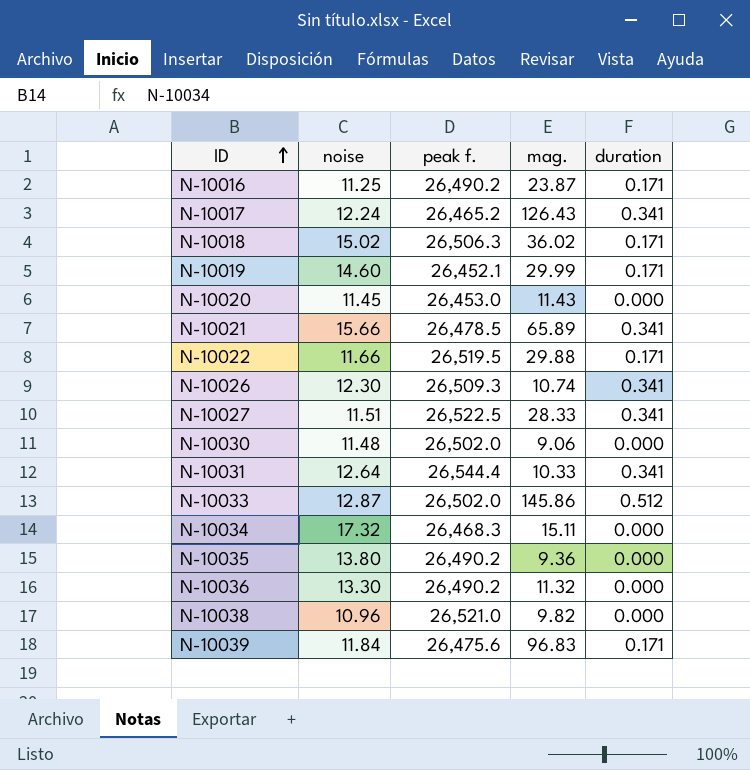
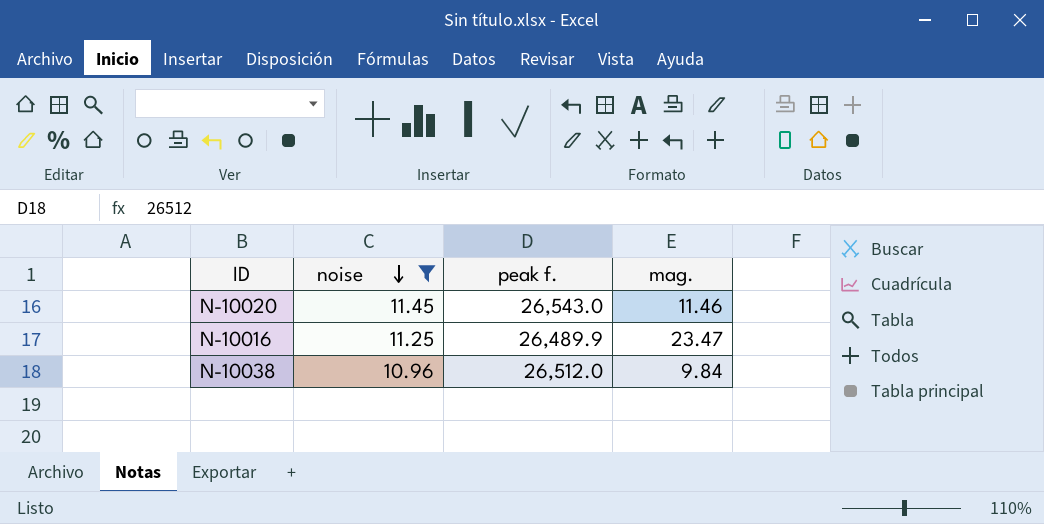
filter: none -> noise <= 11.45
row order: ID ascending -> noise descending
column duration | position: 5 -> none
N-10020 | peak f.: 26,453.0 -> 26,543.0
N-10020 | mag.: 11.43 -> 11.46
N-10016 | peak f.: 26,490.2 -> 26,489.9
N-10016 | mag.: 23.87 -> 23.47
N-10038 | peak f.: 26,521.0 -> 26,512.0
N-10038 | mag.: 9.82 -> 9.84

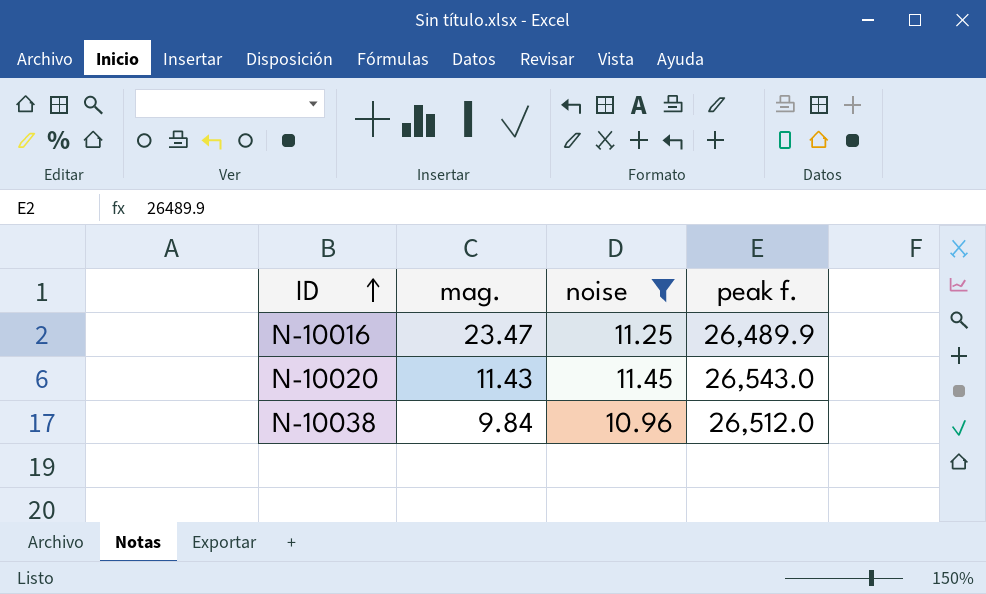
row order: noise descending -> ID ascending
column mag. | position: 4 -> 2
N-10020 | mag.: 11.46 -> 11.43

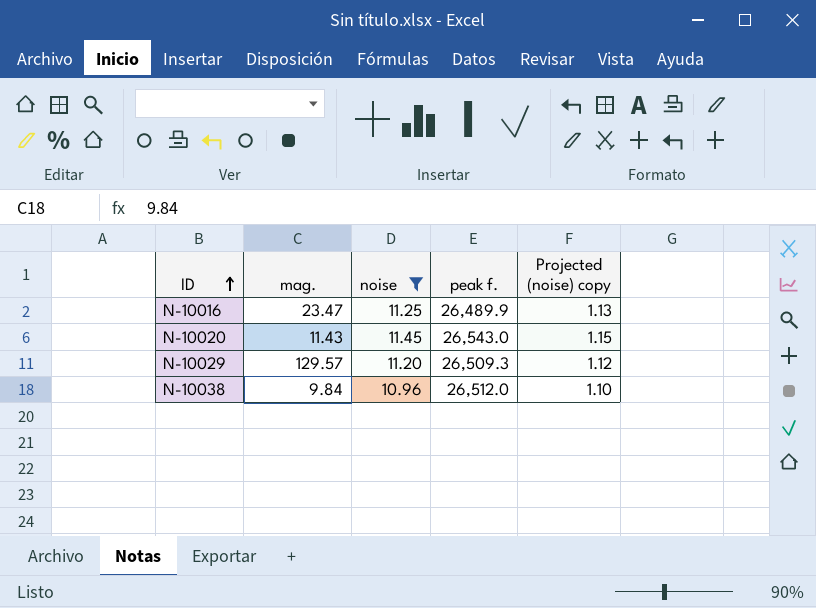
column Projected (noise) copy | formula: none -> [noise] * 0.1
row N-10029: none -> 129.57 | 11.20 | 26,509.3 | 1.12

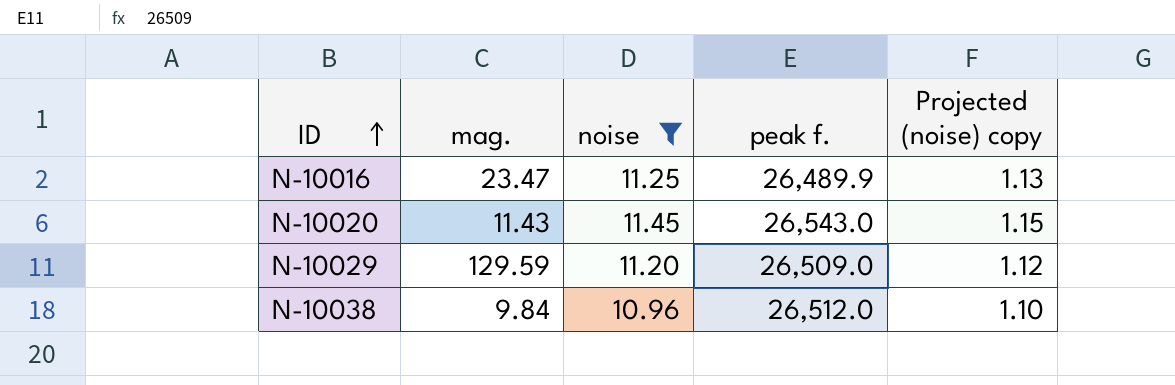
N-10029 | mag.: 129.57 -> 129.59
N-10029 | peak f.: 26,509.3 -> 26,509.0

